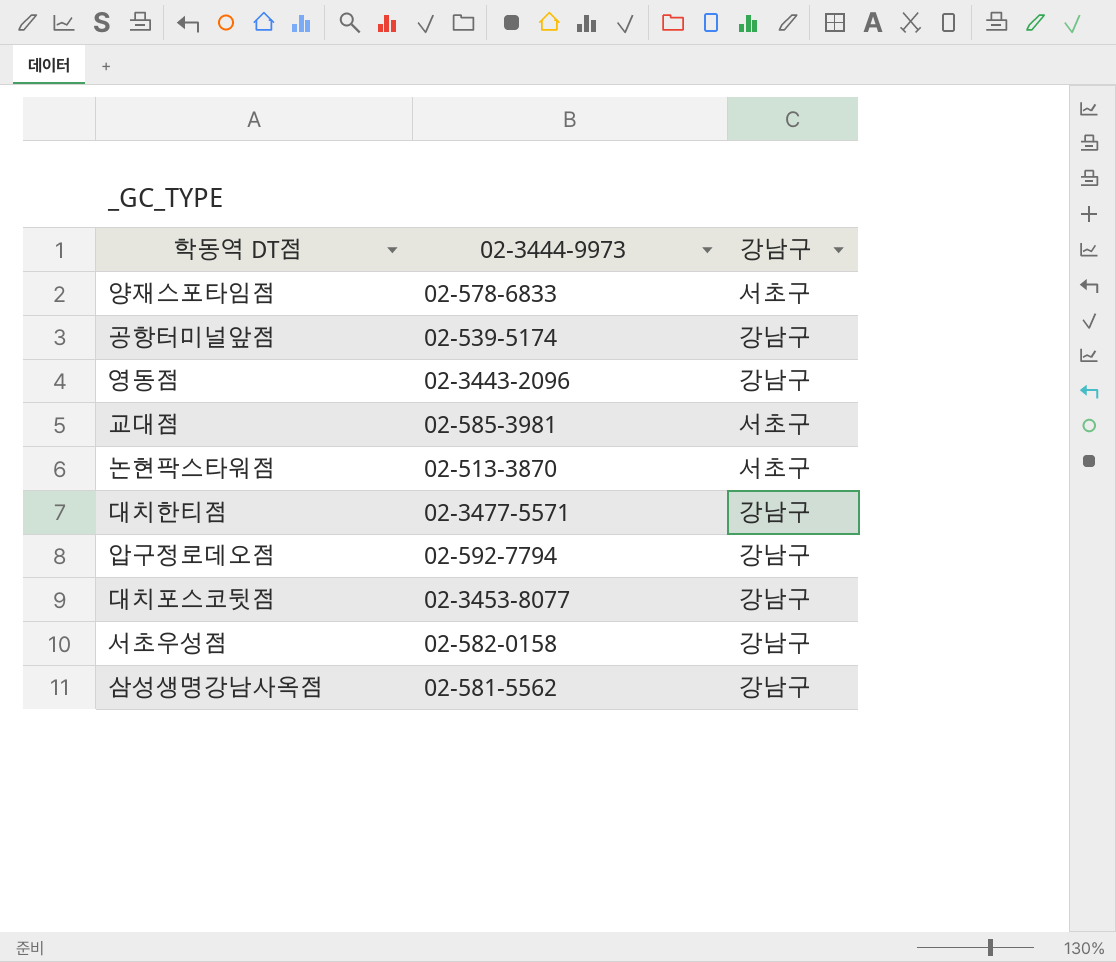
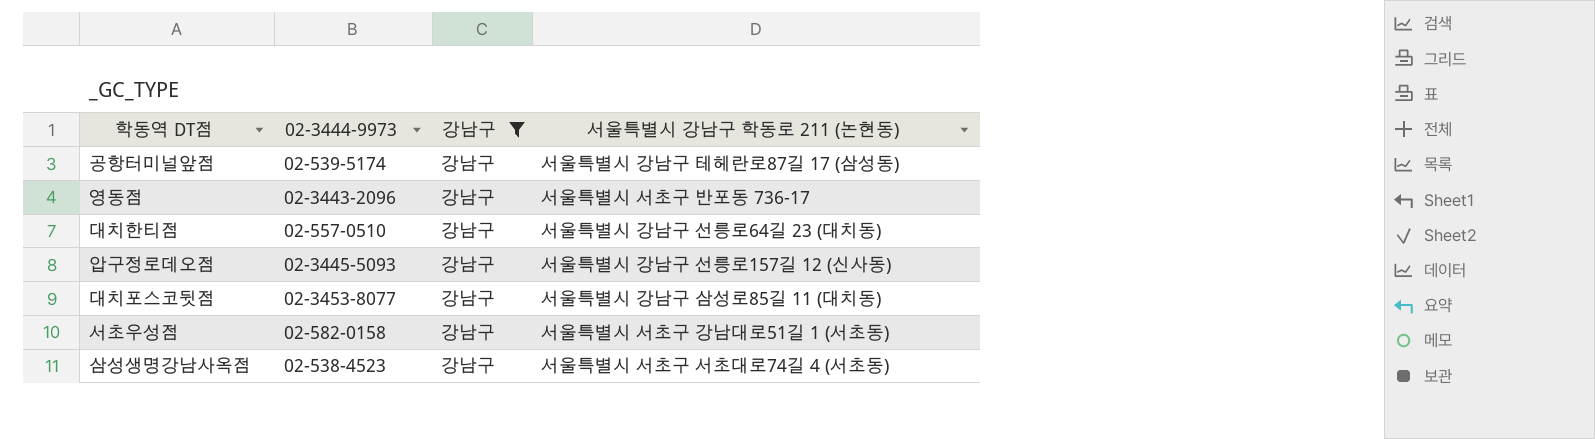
filter: none -> 강남구 = 강남구
column 서울특별시 강남구 학동로 211 (논현동) | position: none -> 4
대치한티점 | 02-3444-9973: 02-3477-5571 -> 02-557-0510
압구정로데오점 | 02-3444-9973: 02-592-7794 -> 02-3445-5093
삼성생명강남사옥점 | 02-3444-9973: 02-581-5562 -> 02-538-4523

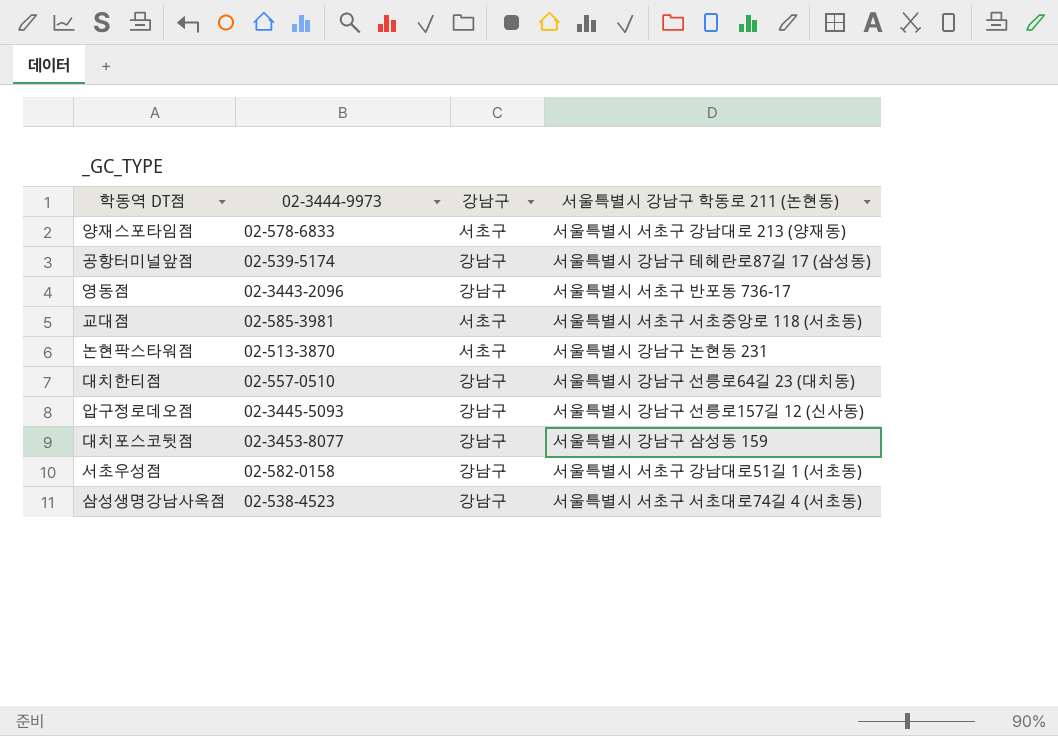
filter: 강남구 = 강남구 -> none
대치포스코뒷점 | 서울특별시 강남구 학동로 211 (논현동): 서울특별시 강남구 삼성로85길 11 (대치동) -> 서울특별시 강남구 삼성동 159

